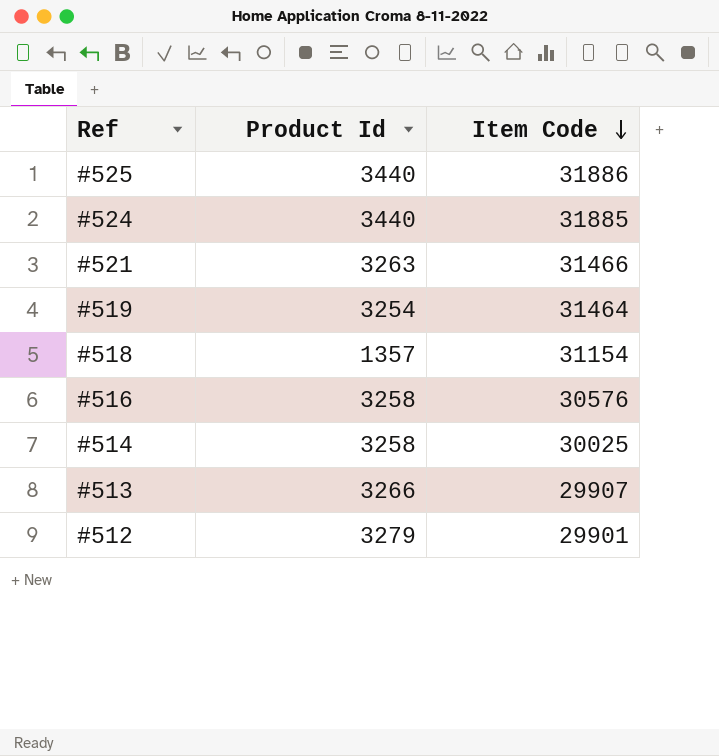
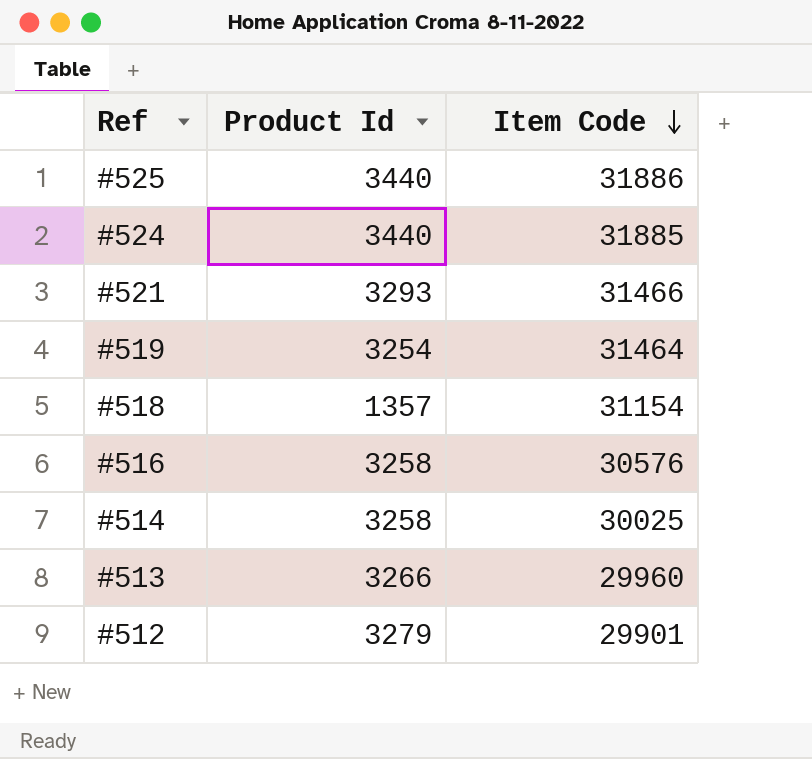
#521 | Product Id: 3263 -> 3293
#513 | Item Code: 29907 -> 29960

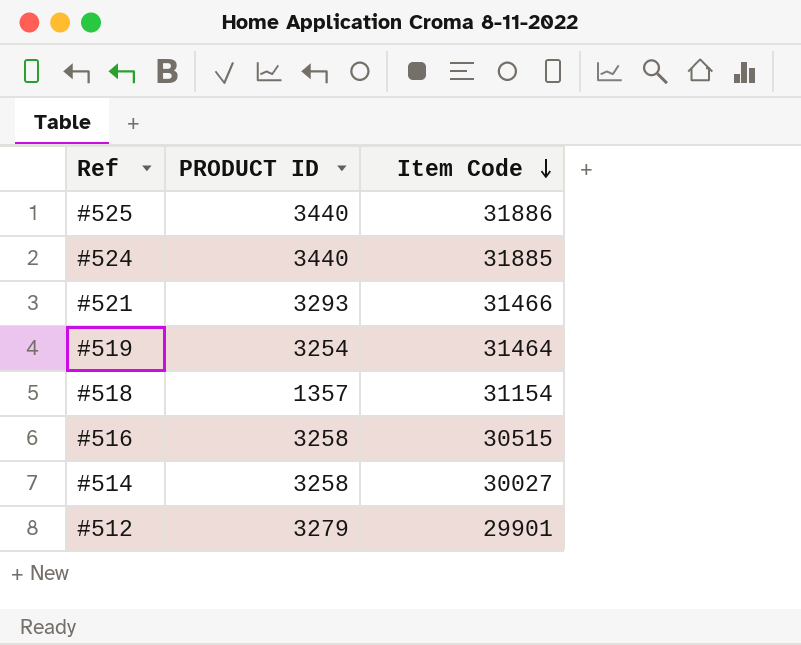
column name: Product Id -> PRODUCT ID
row #513: 3266 | 29960 -> none
#516 | Item Code: 30576 -> 30515
#514 | Item Code: 30025 -> 30027

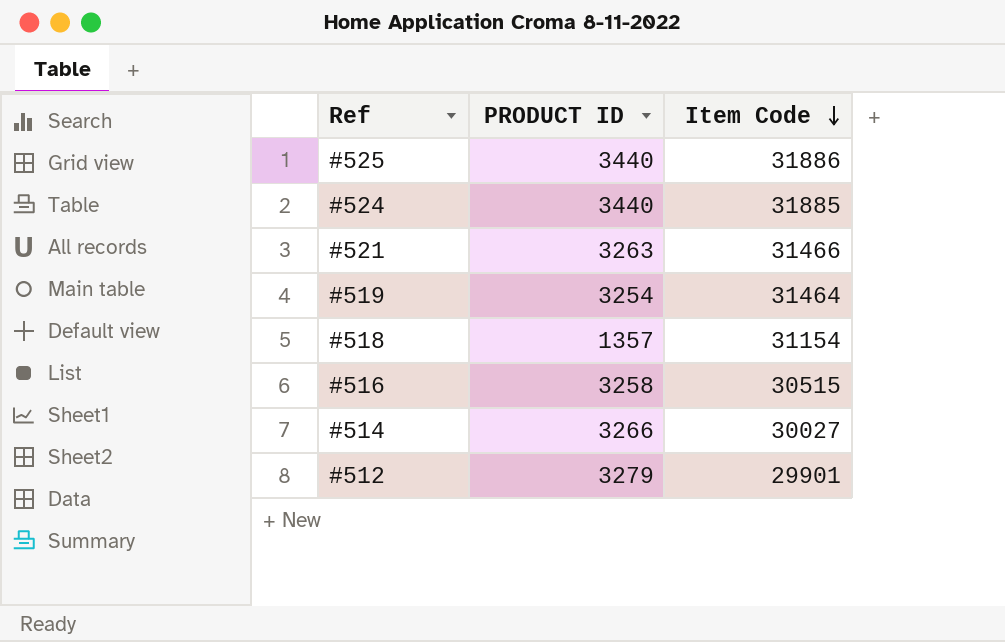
#521 | PRODUCT ID: 3293 -> 3263
#514 | PRODUCT ID: 3258 -> 3266

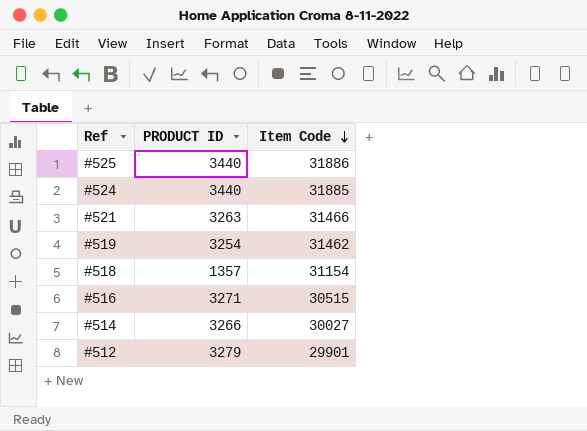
#519 | Item Code: 31464 -> 31462
#516 | PRODUCT ID: 3258 -> 3271

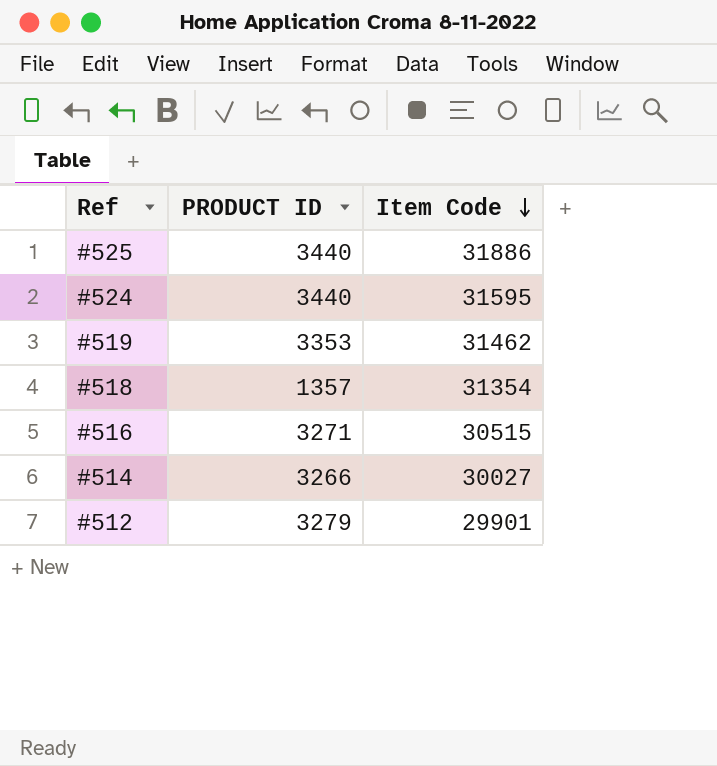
row #521: 3263 | 31466 -> none
#524 | Item Code: 31885 -> 31595
#519 | PRODUCT ID: 3254 -> 3353
#518 | Item Code: 31154 -> 31354

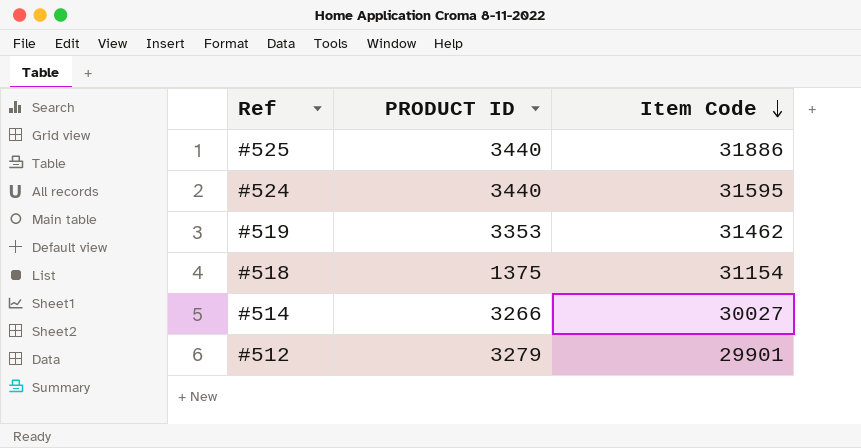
row #516: 3271 | 30515 -> none
#518 | PRODUCT ID: 1357 -> 1375
#518 | Item Code: 31354 -> 31154

